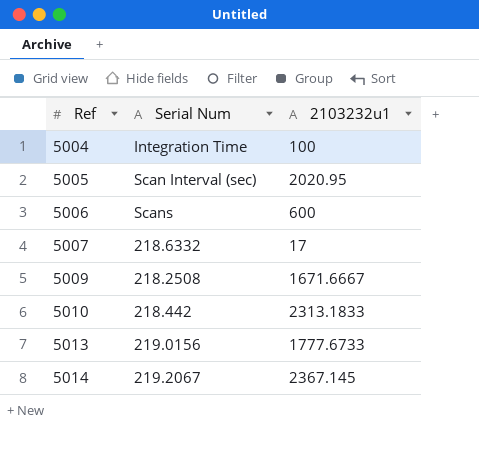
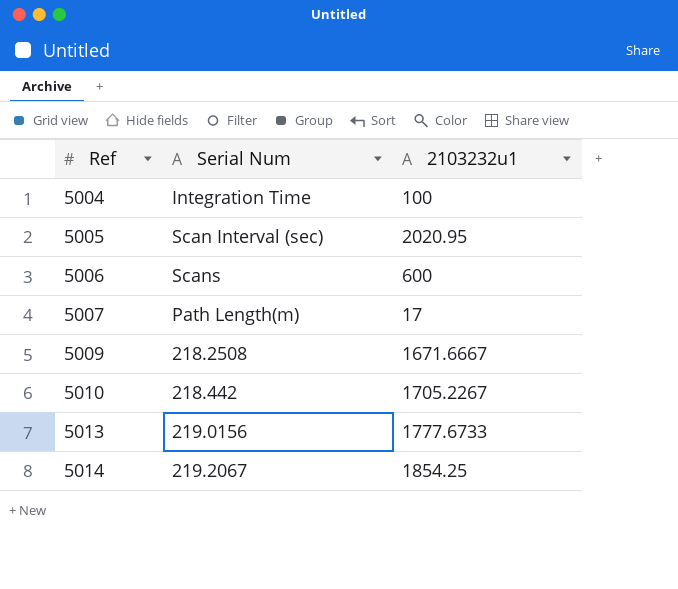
5007 | Serial Num: 218.6332 -> Path Length(m)
5010 | 2103232u1: 2313.1833 -> 1705.2267
5014 | 2103232u1: 2367.145 -> 1854.25

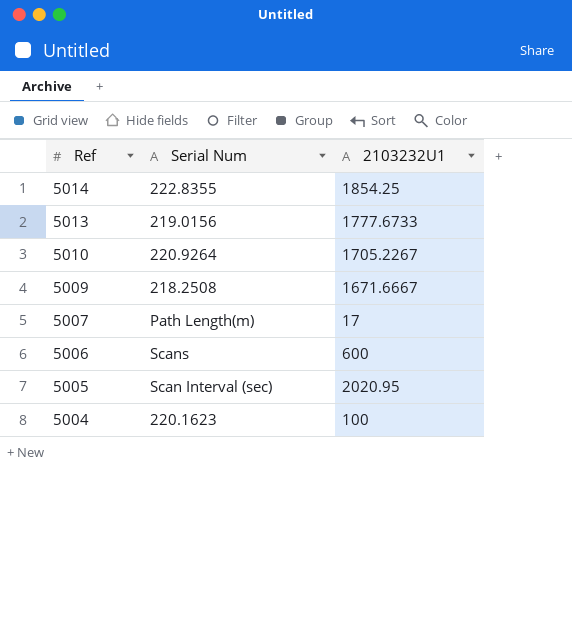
row order: Ref ascending -> Ref descending
column name: 2103232u1 -> 2103232U1
5014 | Serial Num: 219.2067 -> 222.8355
5010 | Serial Num: 218.442 -> 220.9264
5004 | Serial Num: Integration Time -> 220.1623

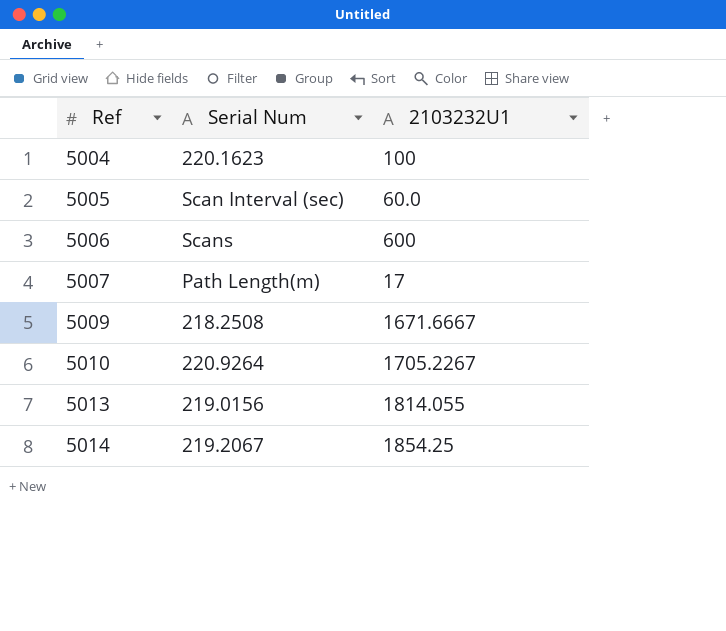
row order: Ref descending -> Ref ascending
5005 | 2103232U1: 2020.95 -> 60.0
5013 | 2103232U1: 1777.6733 -> 1814.055
5014 | Serial Num: 222.8355 -> 219.2067

